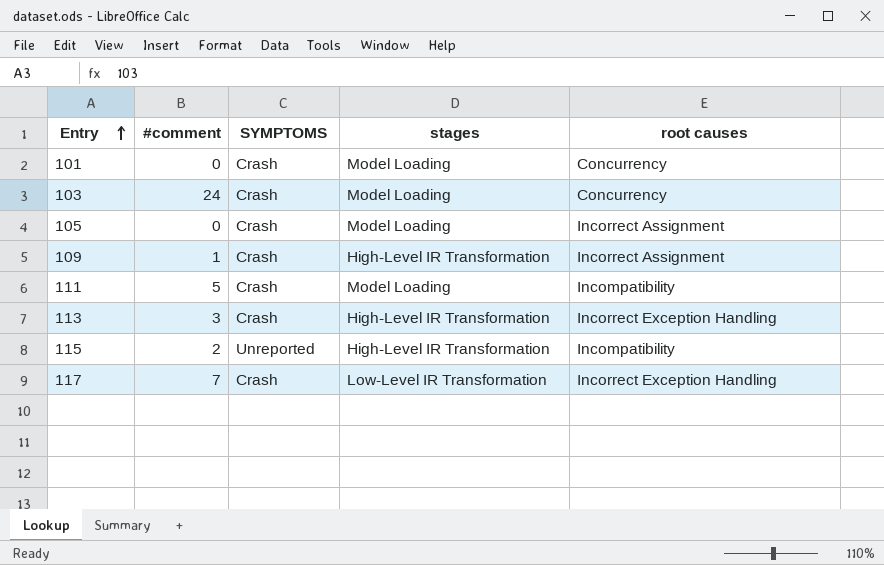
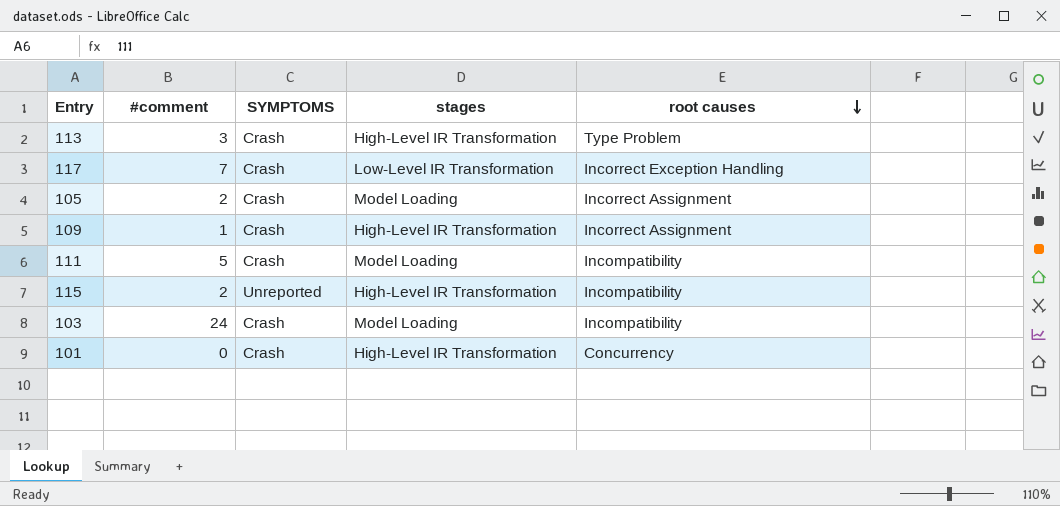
row order: Entry ascending -> root causes descending
113 | root causes: Incorrect Exception Handling -> Type Problem
105 | #comment: 0 -> 2
103 | root causes: Concurrency -> Incompatibility
101 | stages: Model Loading -> High-Level IR Transformation

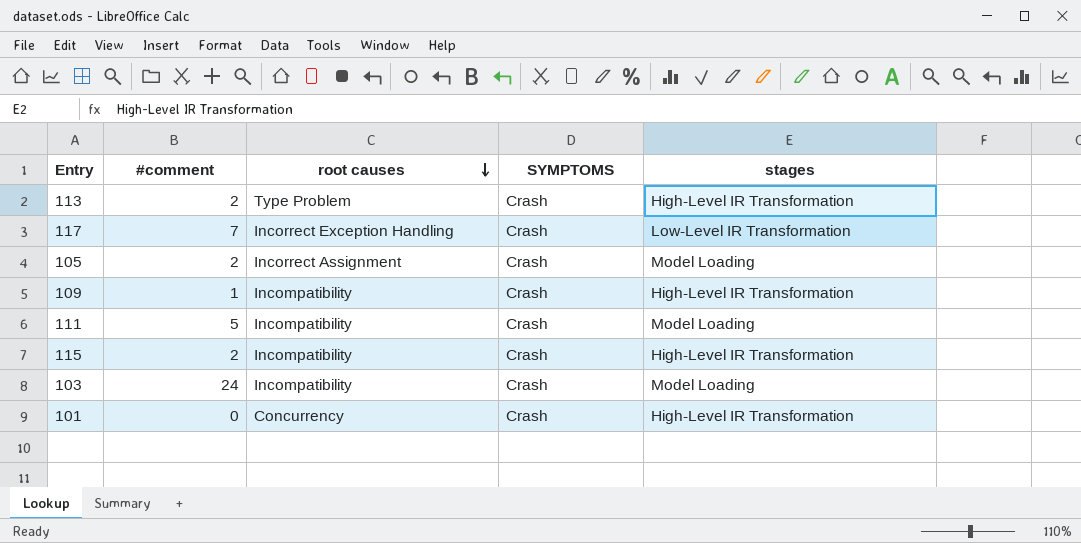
column root causes | position: 5 -> 3
113 | #comment: 3 -> 2
109 | root causes: Incorrect Assignment -> Incompatibility
115 | SYMPTOMS: Unreported -> Crash

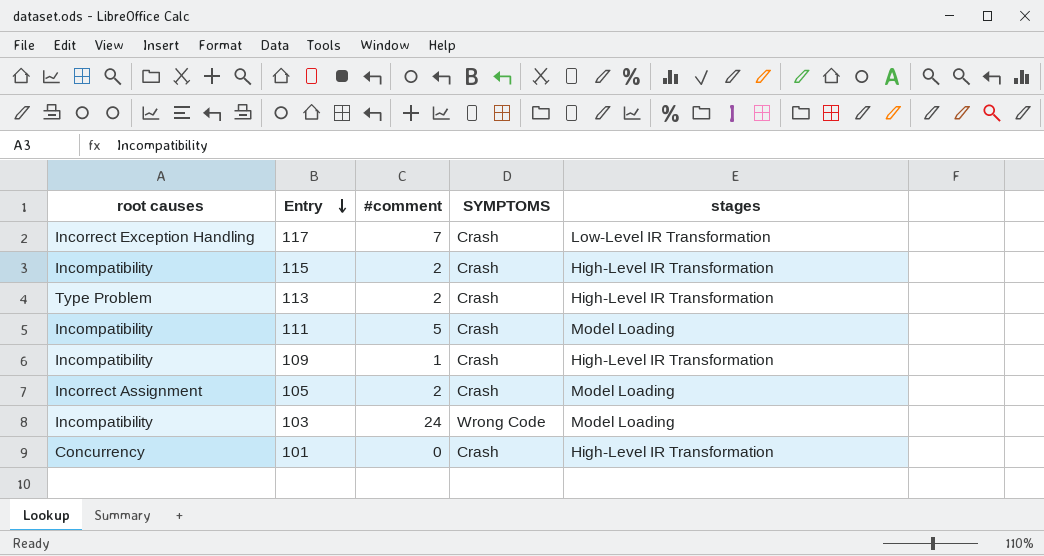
row order: root causes descending -> Entry descending
column root causes | position: 3 -> 1
103 | SYMPTOMS: Crash -> Wrong Code

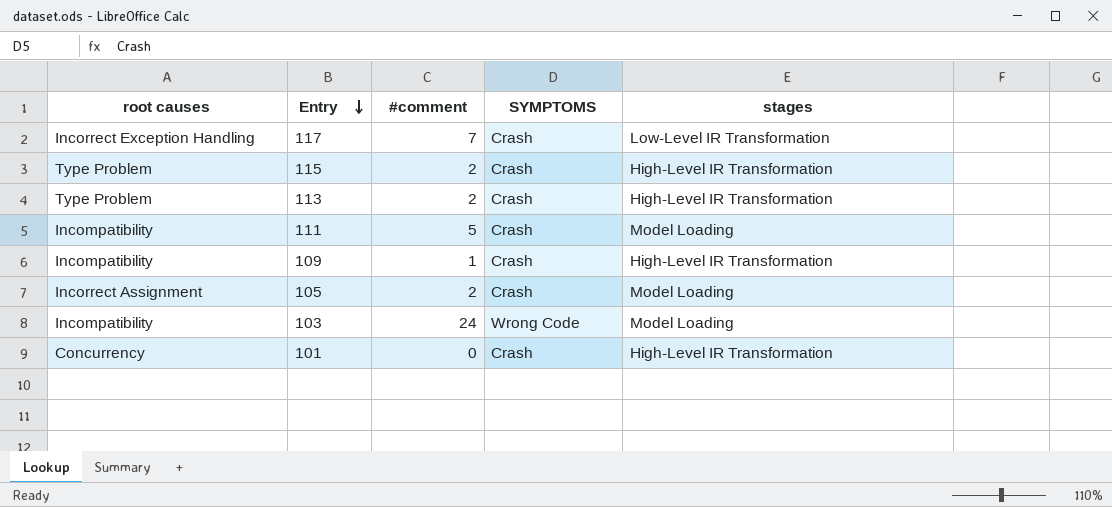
115 | root causes: Incompatibility -> Type Problem

